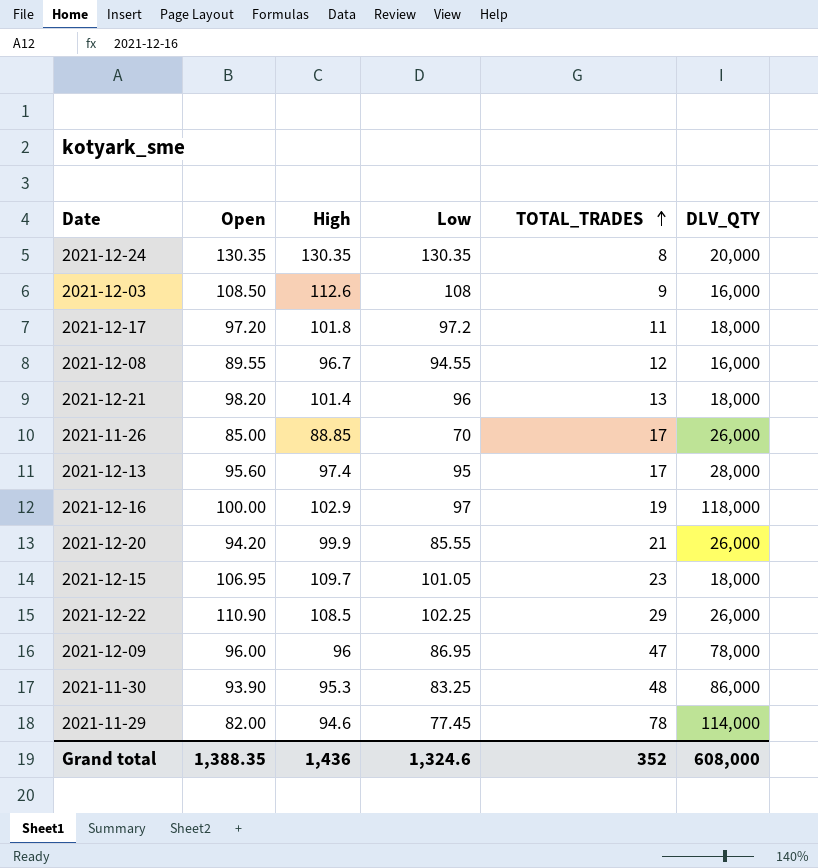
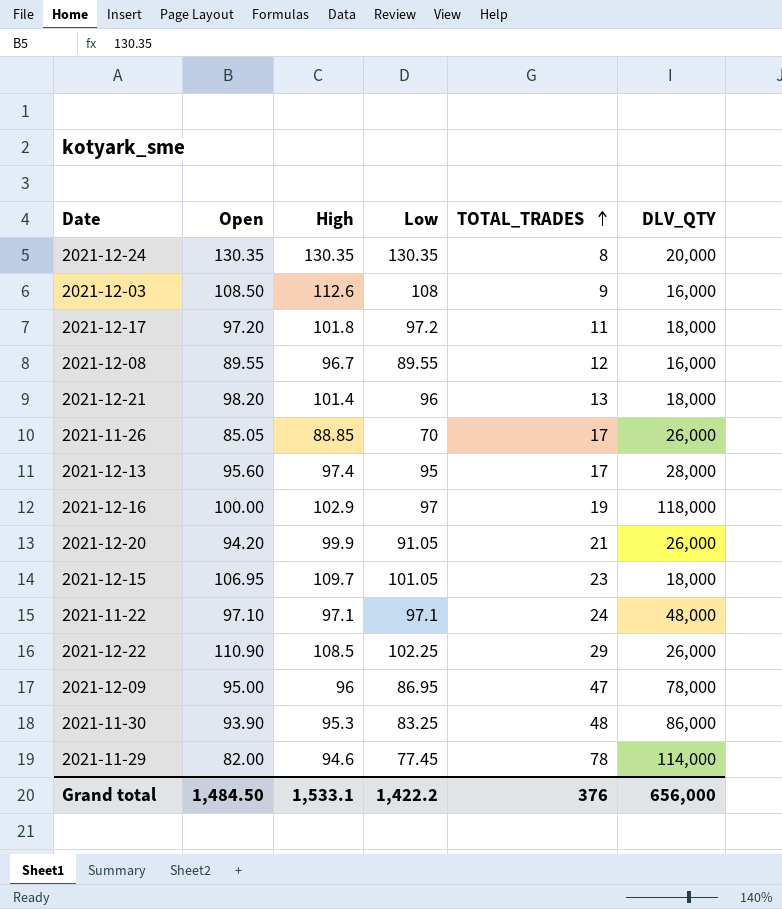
2021-12-08 | Low: 94.55 -> 89.55
2021-11-26 | Open: 85.00 -> 85.05
2021-12-20 | Low: 85.55 -> 91.05
row 2021-11-22: none -> 97.10 | 97.1 | 97.1 | 24 | 48,000
2021-12-09 | Open: 96.00 -> 95.00
Grand total | Open: 1,388.35 -> 1,484.50
Grand total | High: 1,436 -> 1,533.1
Grand total | Low: 1,324.6 -> 1,422.2
Grand total | TOTAL_TRADES: 352 -> 376
Grand total | DLV_QTY: 608,000 -> 656,000

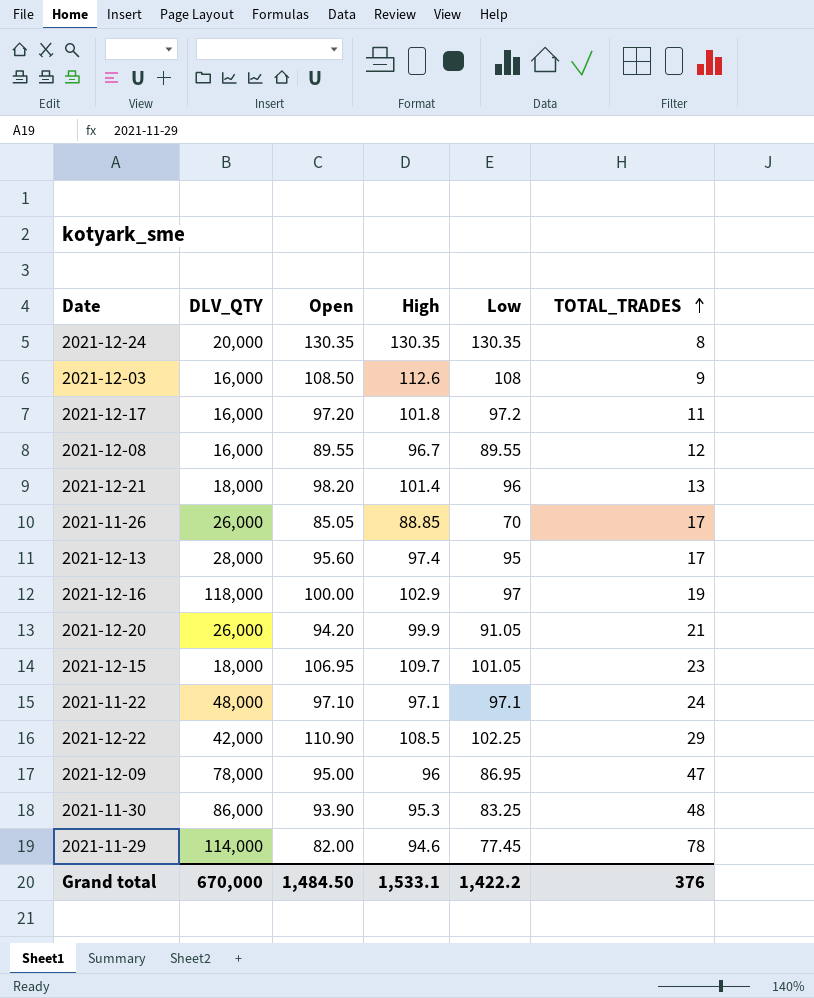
column DLV_QTY | position: 6 -> 2
2021-12-17 | DLV_QTY: 18,000 -> 16,000
2021-12-22 | DLV_QTY: 26,000 -> 42,000
Grand total | DLV_QTY: 656,000 -> 670,000

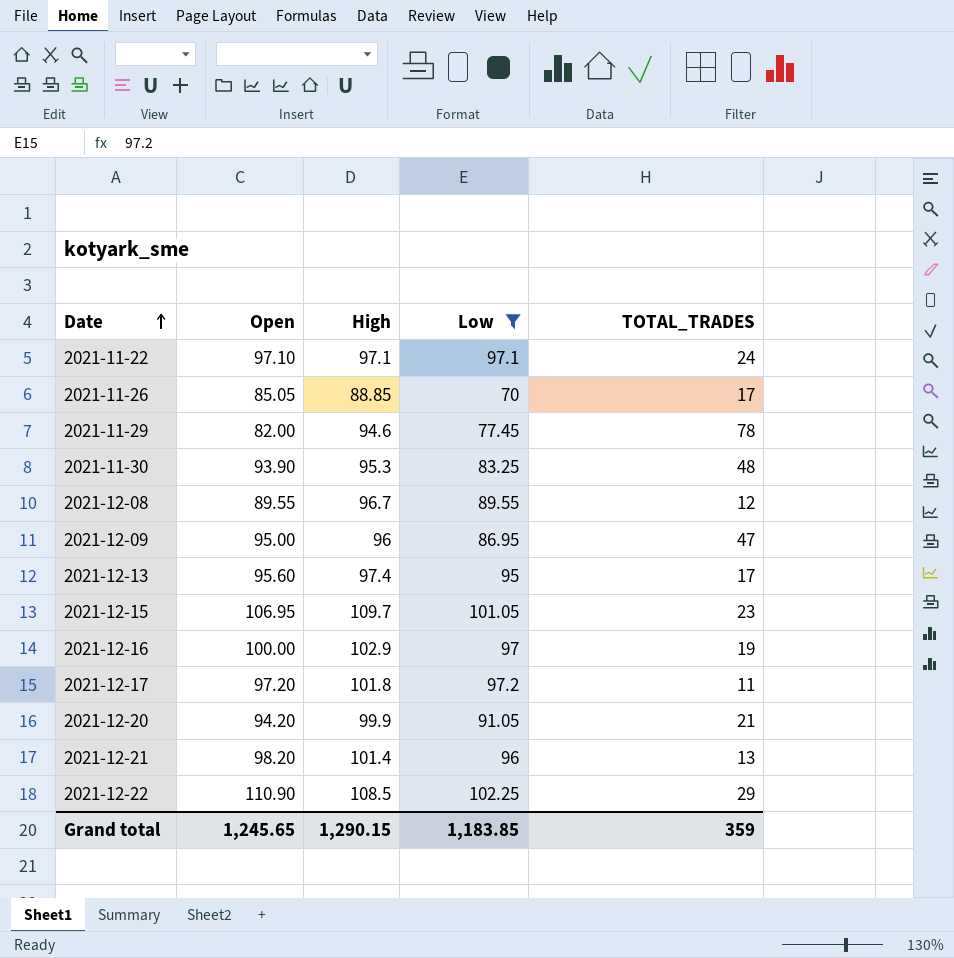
filter: none -> Low <= 102.25
row order: TOTAL_TRADES ascending -> Date ascending
column DLV_QTY | position: 2 -> none
Grand total | Open: 1,484.50 -> 1,245.65
Grand total | High: 1,533.1 -> 1,290.15
Grand total | Low: 1,422.2 -> 1,183.85
Grand total | TOTAL_TRADES: 376 -> 359

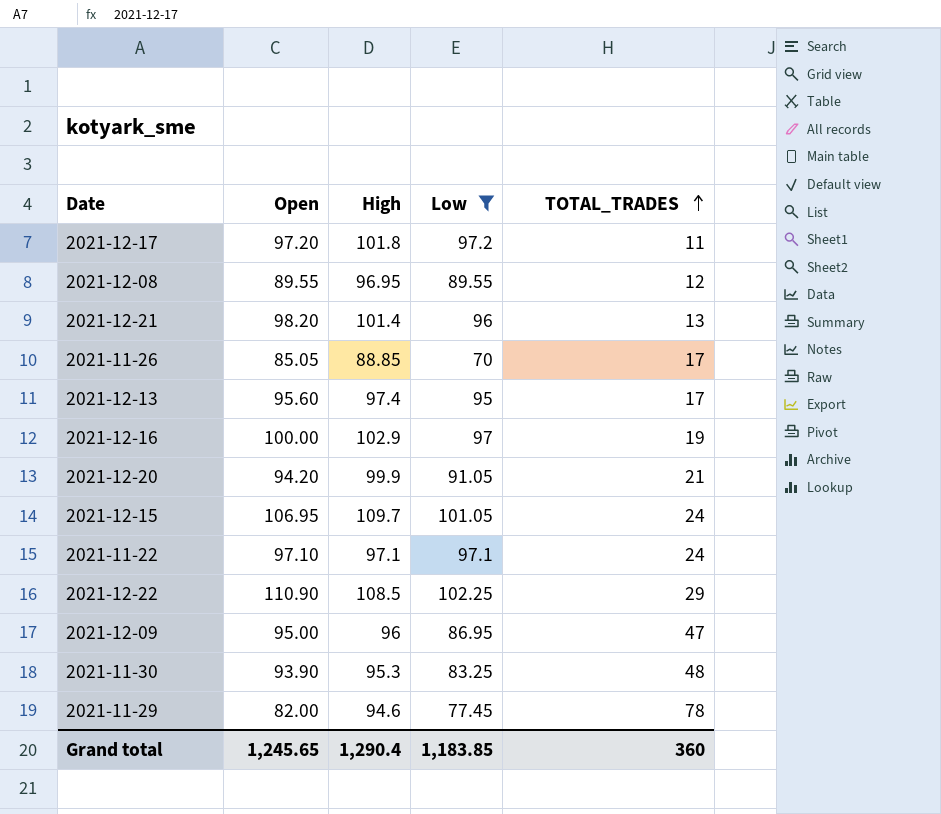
row order: Date ascending -> TOTAL_TRADES ascending
2021-12-08 | High: 96.7 -> 96.95
2021-12-15 | TOTAL_TRADES: 23 -> 24
Grand total | High: 1,290.15 -> 1,290.4
Grand total | TOTAL_TRADES: 359 -> 360

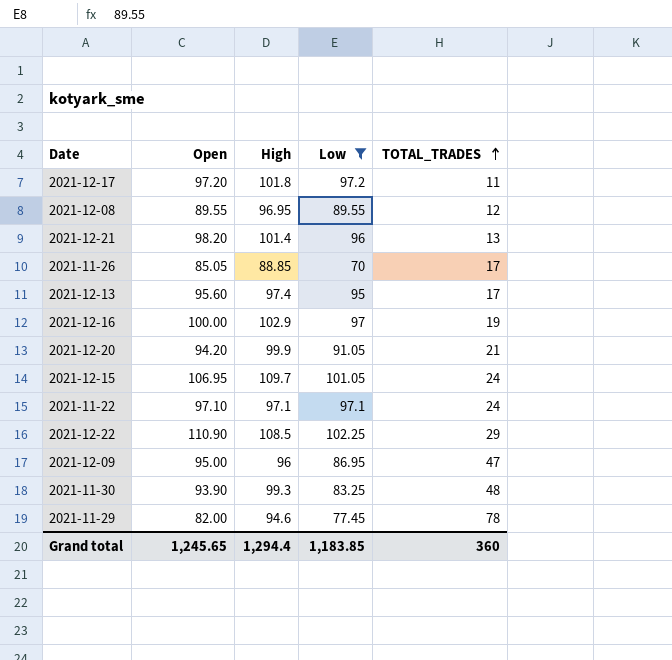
2021-11-30 | High: 95.3 -> 99.3
Grand total | High: 1,290.4 -> 1,294.4

